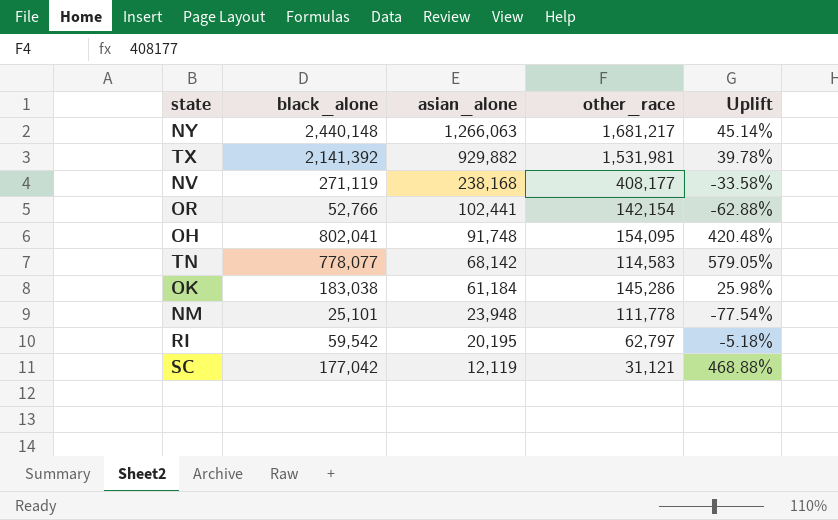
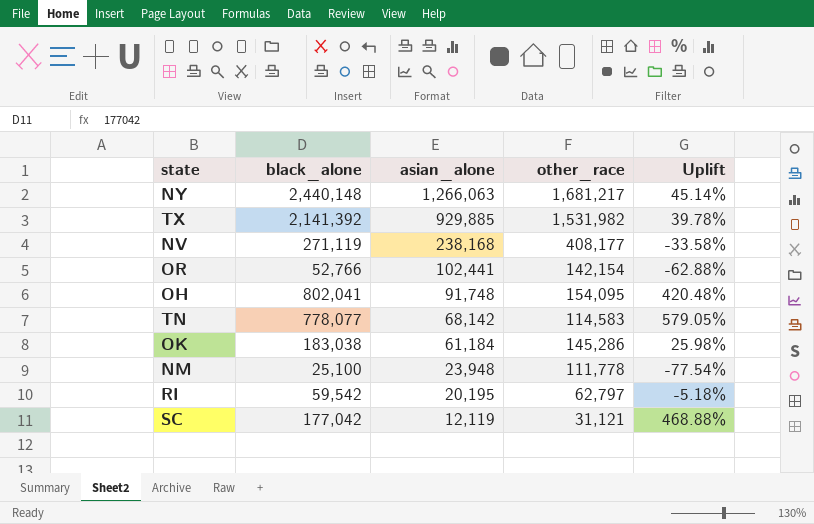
TX | asian_alone: 929,882 -> 929,885
TX | other_race: 1,531,981 -> 1,531,982
NM | black_alone: 25,101 -> 25,100

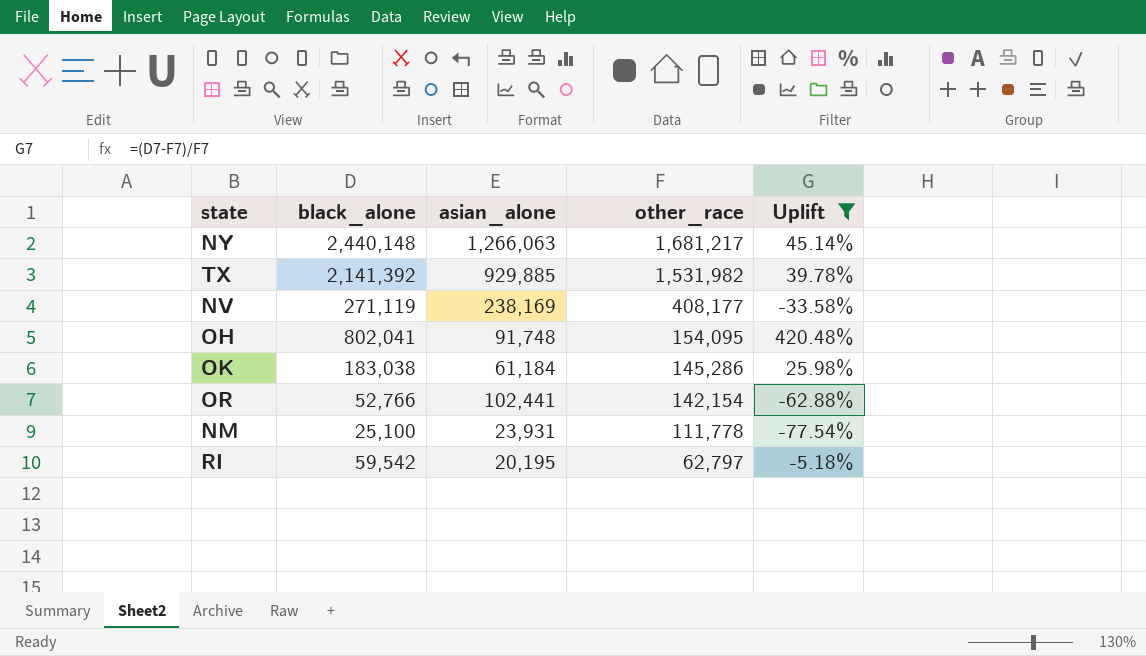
filter: none -> Uplift <= 420.48%
row order: asian_alone descending -> other_race descending
NV | asian_alone: 238,168 -> 238,169
NM | asian_alone: 23,948 -> 23,931

